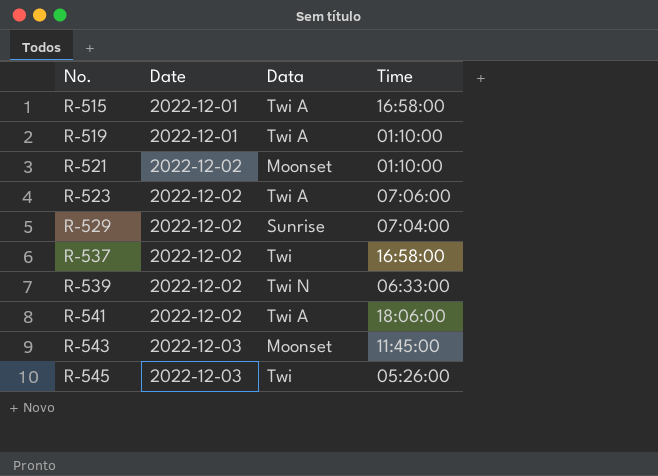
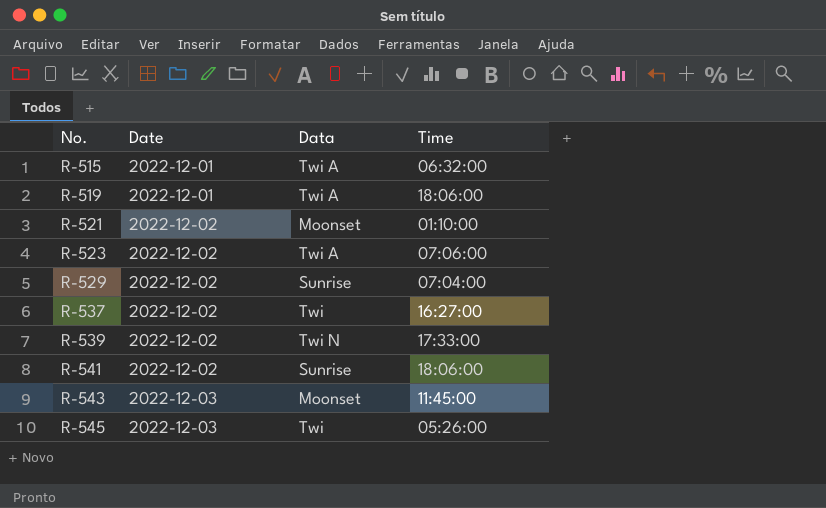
R-515 | Time: 16:58:00 -> 06:32:00
R-519 | Time: 01:10:00 -> 18:06:00
R-537 | Time: 16:58:00 -> 16:27:00
R-539 | Time: 06:33:00 -> 17:33:00
R-541 | Data: Twi A -> Sunrise

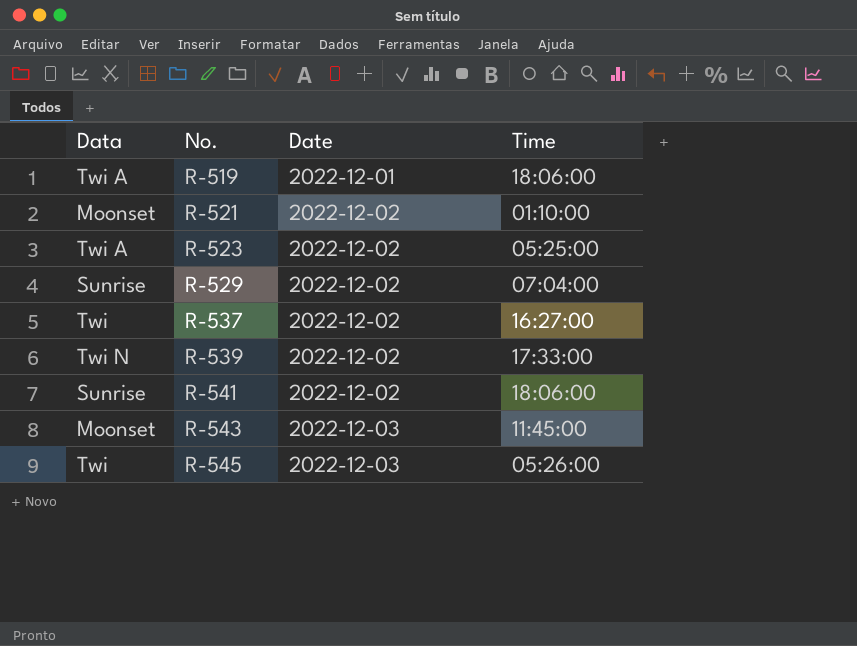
column Data | position: 3 -> 1
row R-515: 2022-12-01 | Twi A | 06:32:00 -> none
R-523 | Time: 07:06:00 -> 05:25:00

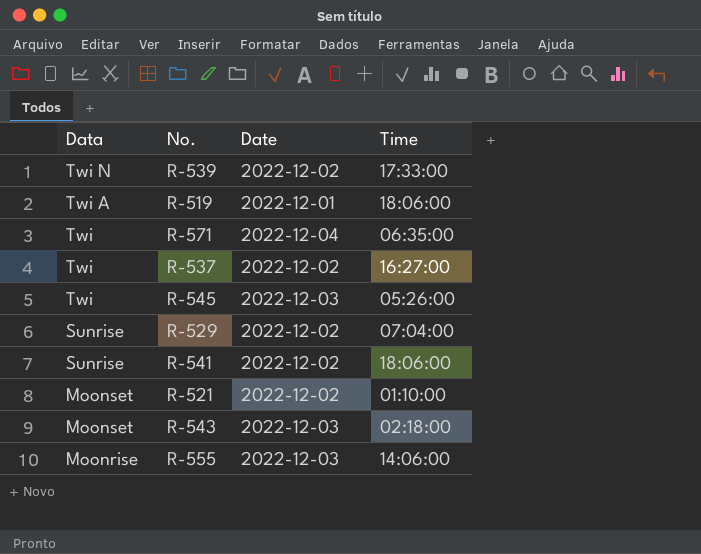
row order: No. ascending -> Data descending
row R-523: Twi A | 2022-12-02 | 05:25:00 -> none
row R-571: none -> Twi | 2022-12-04 | 06:35:00
R-543 | Time: 11:45:00 -> 02:18:00
row R-555: none -> Moonrise | 2022-12-03 | 14:06:00

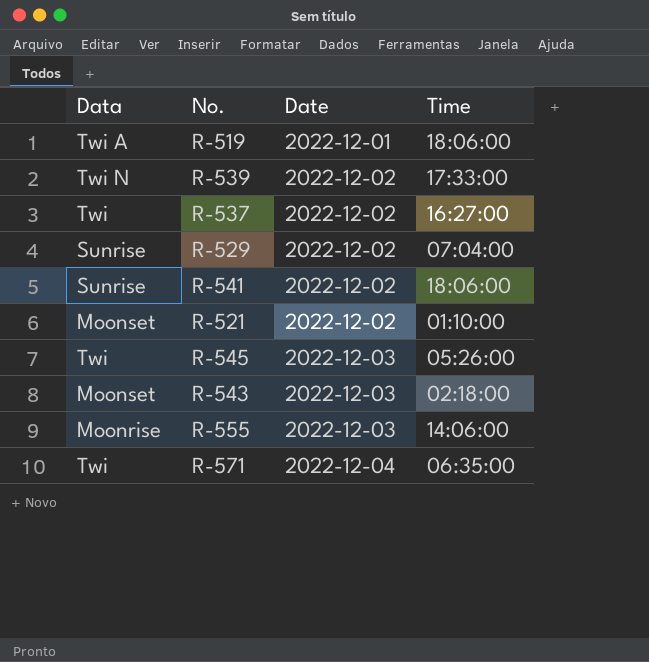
row order: Data descending -> Date ascending

